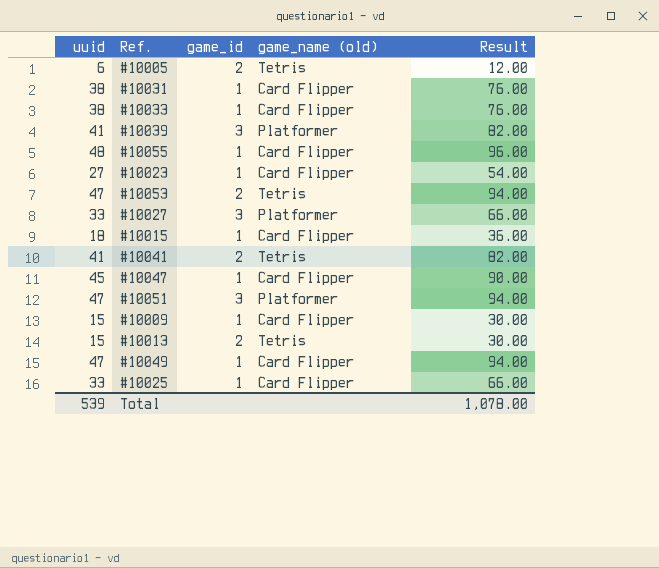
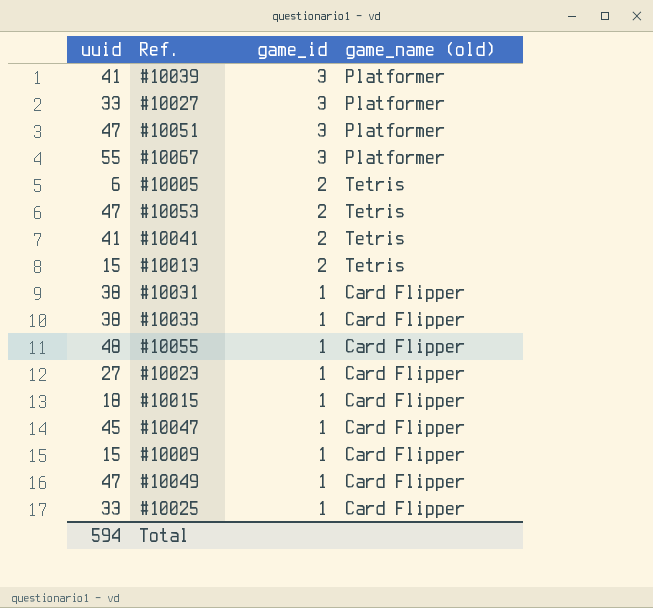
row order: none -> game_id descending
column Result | formula: [uuid] * 2 -> none
row #10067: none -> 55 | 3 | Platformer
Total | uuid: 539 -> 594

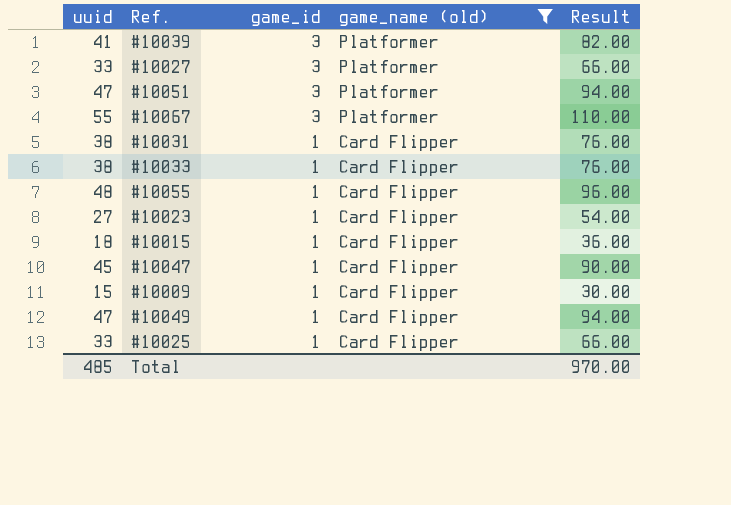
filter: none -> game_name (old) != Tetris
column Result | formula: none -> [uuid] * 2
Total | uuid: 594 -> 485

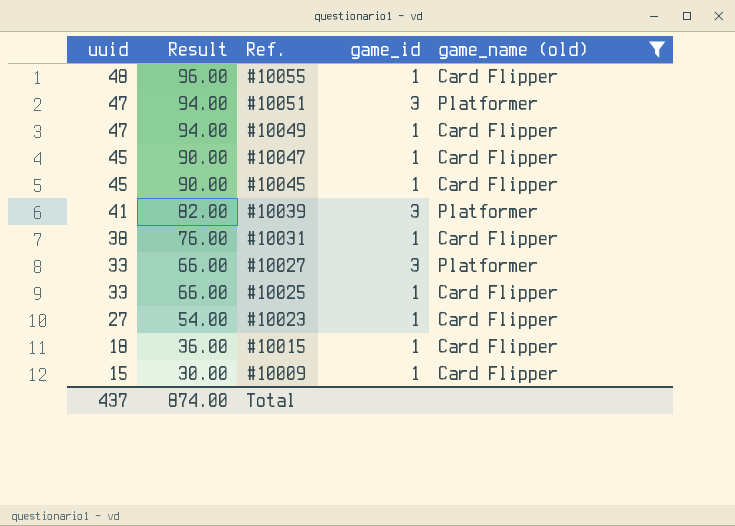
row order: game_id descending -> uuid descending
column Result | position: 5 -> 2
row #10067: 55 | 3 | Platformer | 110.00 -> none
row #10033: 38 | 1 | Card Flipper | 76.00 -> none
row #10045: none -> 45 | 90.00 | 1 | Card Flipper
Total | uuid: 485 -> 437
Total | Result: 970.00 -> 874.00

